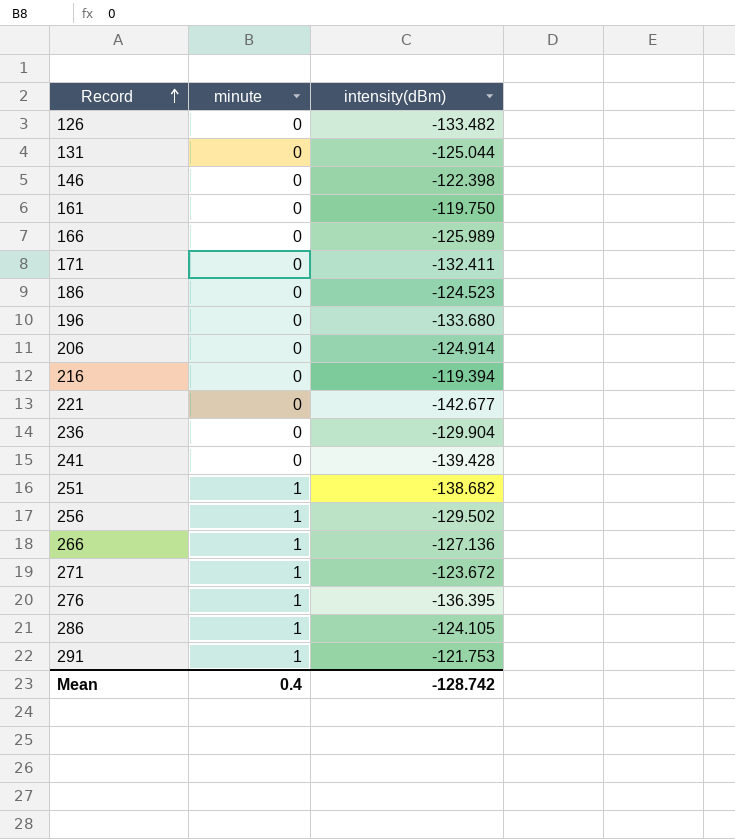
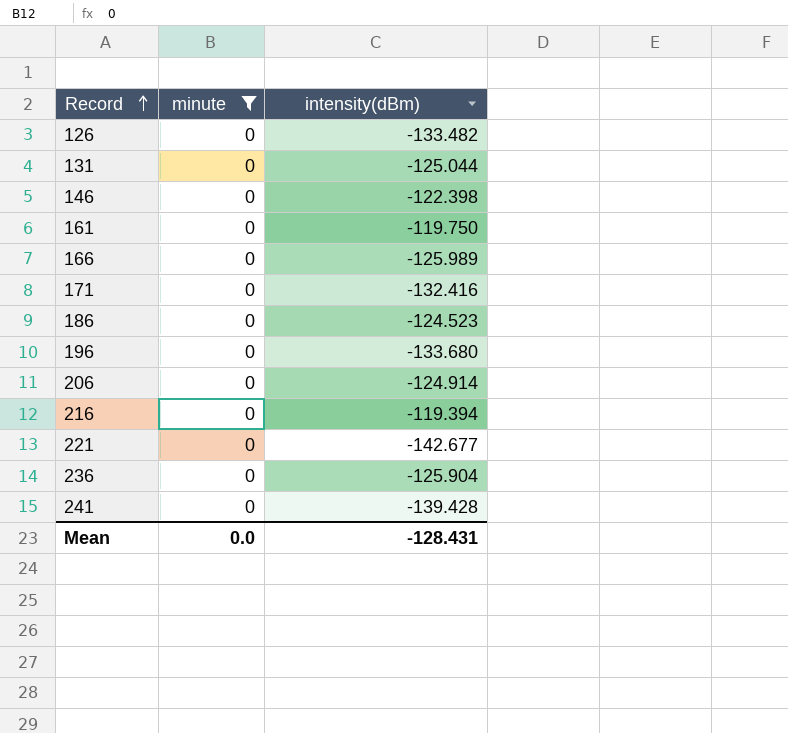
filter: none -> minute = 0
171 | intensity(dBm): -132.411 -> -132.416
236 | intensity(dBm): -129.904 -> -125.904
Mean | minute: 0.4 -> 0.0
Mean | intensity(dBm): -128.742 -> -128.431

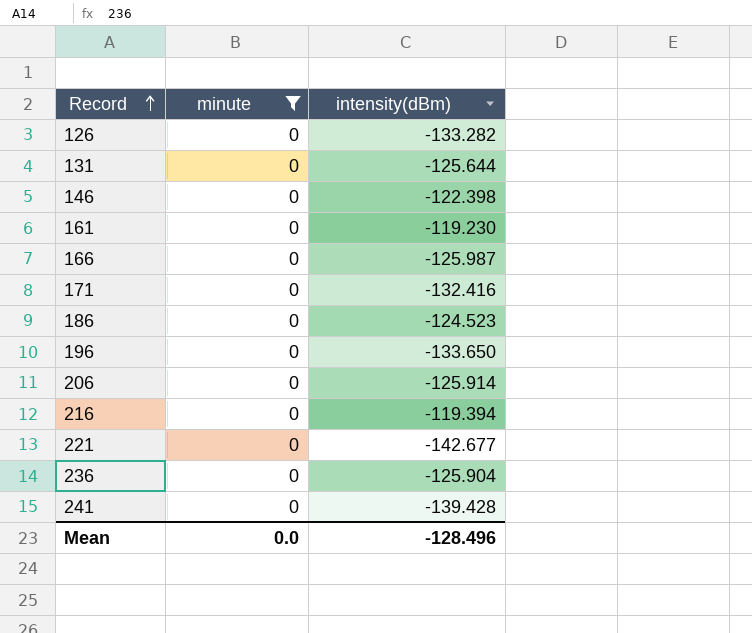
126 | intensity(dBm): -133.482 -> -133.282
131 | intensity(dBm): -125.044 -> -125.644
161 | intensity(dBm): -119.750 -> -119.230
166 | intensity(dBm): -125.989 -> -125.987
196 | intensity(dBm): -133.680 -> -133.650
206 | intensity(dBm): -124.914 -> -125.914
Mean | intensity(dBm): -128.431 -> -128.496

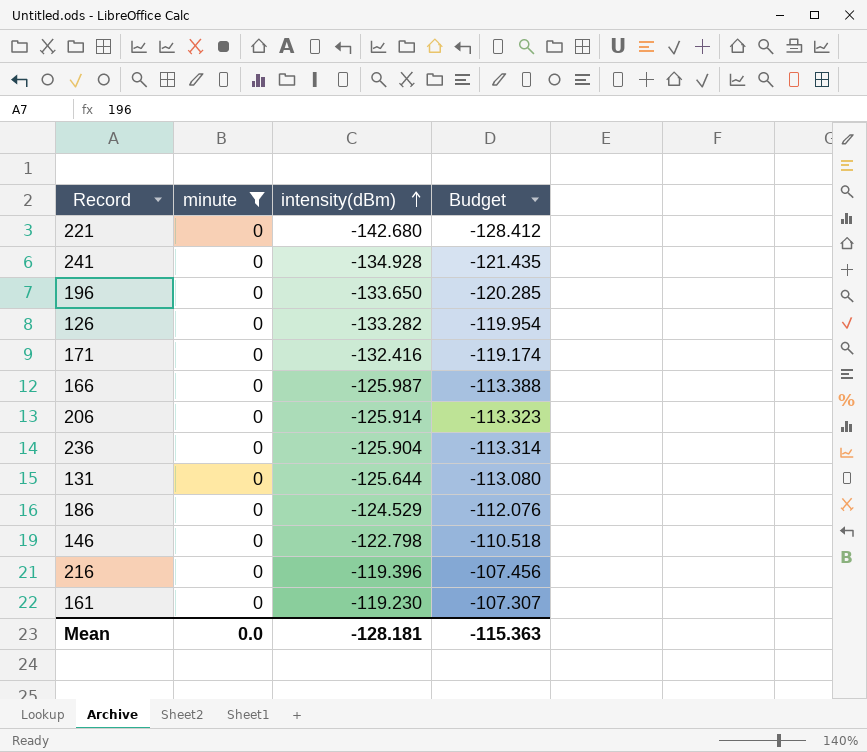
row order: Record ascending -> intensity(dBm) ascending
column Budget | formula: none -> [intensity(dBm)] * 0.9
221 | intensity(dBm): -142.677 -> -142.680
241 | intensity(dBm): -139.428 -> -134.928
186 | intensity(dBm): -124.523 -> -124.529
146 | intensity(dBm): -122.398 -> -122.798
216 | intensity(dBm): -119.394 -> -119.396
Mean | intensity(dBm): -128.496 -> -128.181

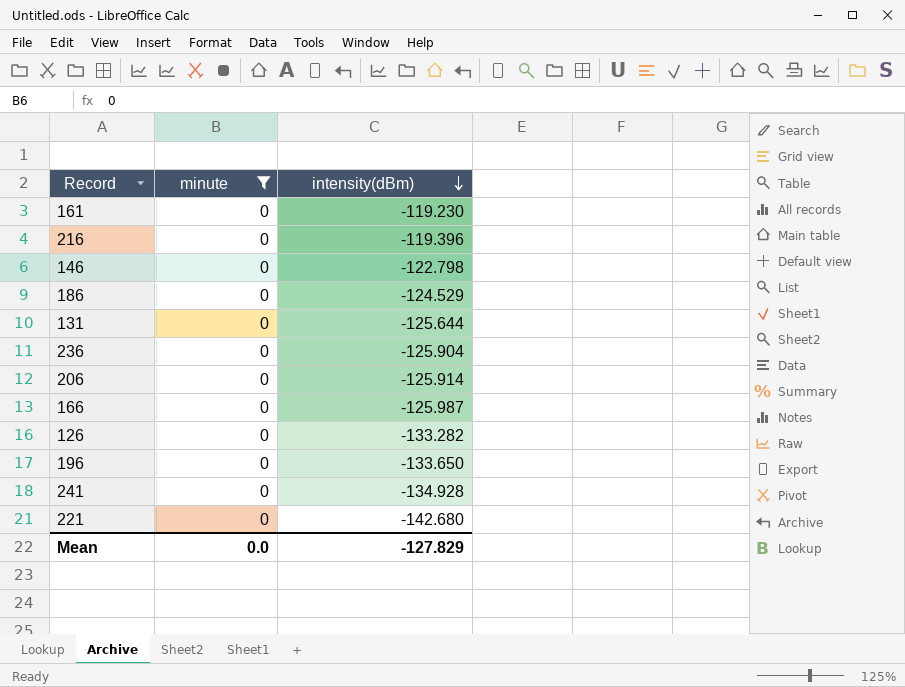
row order: intensity(dBm) ascending -> intensity(dBm) descending
column Budget | formula: [intensity(dBm)] * 0.9 -> none
row 171: 0 | -132.416 | -119.174 -> none
Mean | intensity(dBm): -128.181 -> -127.829

